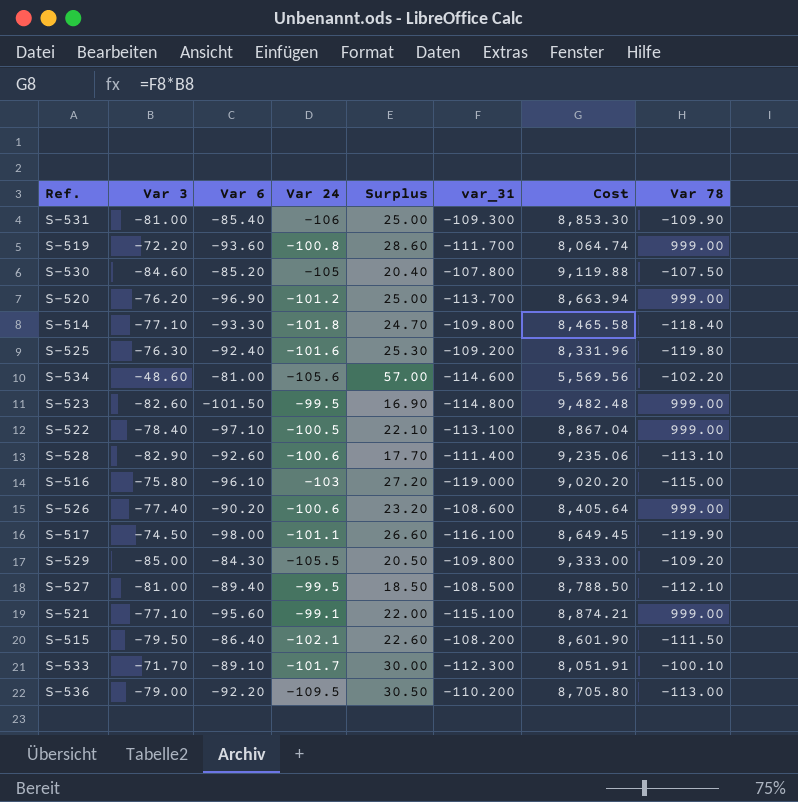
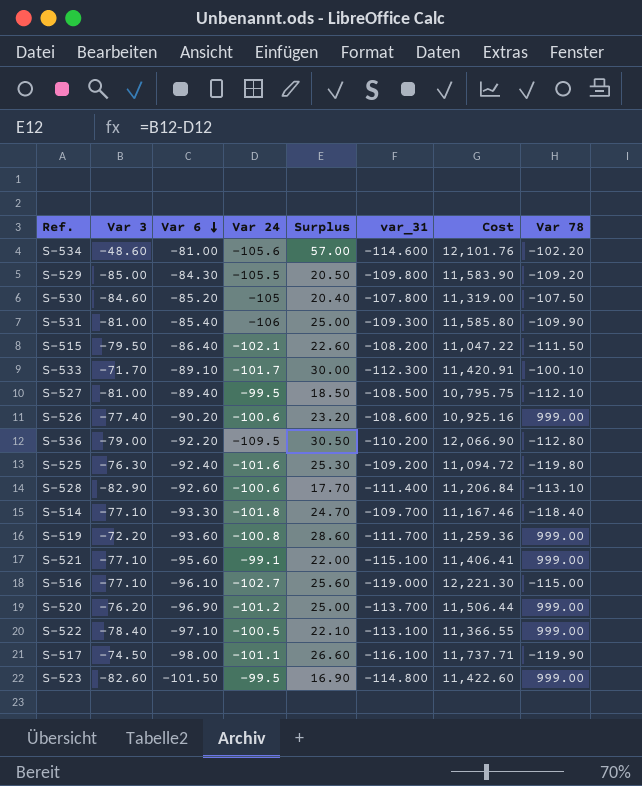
row order: none -> Var 6 descending
column Cost | formula: [Var 3] * [var_31] -> [Var 24] * [var_31]
S-536 | Var 78: -113.00 -> -112.80
S-514 | var_31: -109.800 -> -109.700
S-516 | Var 3: -75.80 -> -77.10
S-516 | Var 24: -103 -> -102.7
S-516 | Surplus: 27.20 -> 25.60

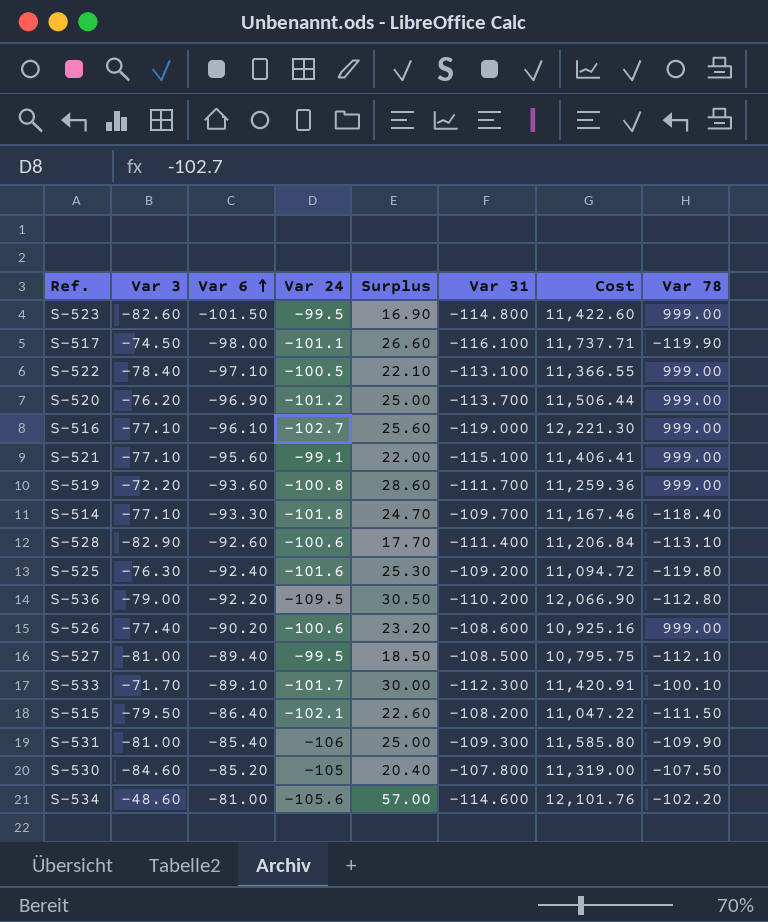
row order: Var 6 descending -> Var 6 ascending
column name: var_31 -> Var 31
row S-529: -85.00 | -84.30 | -105.5 | 20.50 | -109.800 | 11,583.90 | -109.20 -> none
S-516 | Var 78: -115.00 -> 999.00

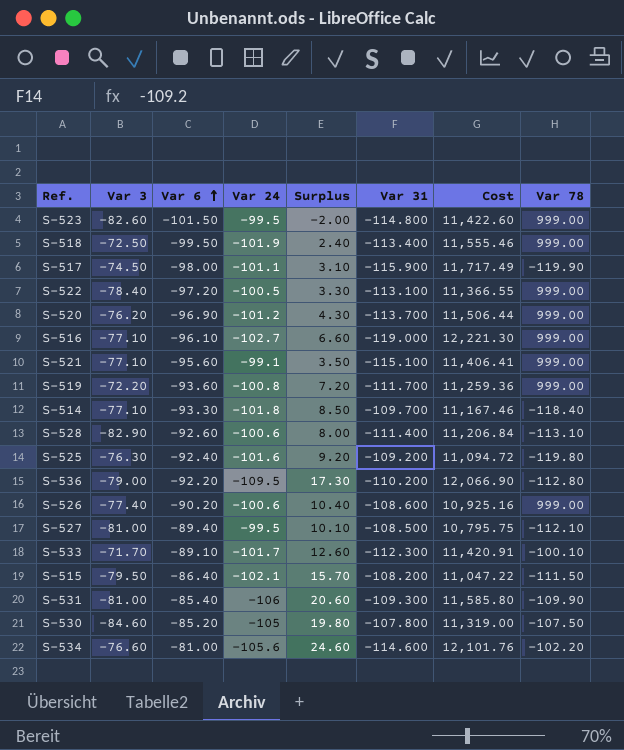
column Surplus | formula: [Var 3] - [Var 24] -> [Var 6] - [Var 24]
row S-518: none -> -72.50 | -99.50 | -101.9 | 2.40 | -113.400 | 11,555.46 | 999.00
S-517 | Var 31: -116.100 -> -115.900
S-517 | Cost: 11,737.71 -> 11,717.49
S-522 | Var 6: -97.10 -> -97.20
S-534 | Var 3: -48.60 -> -76.60

